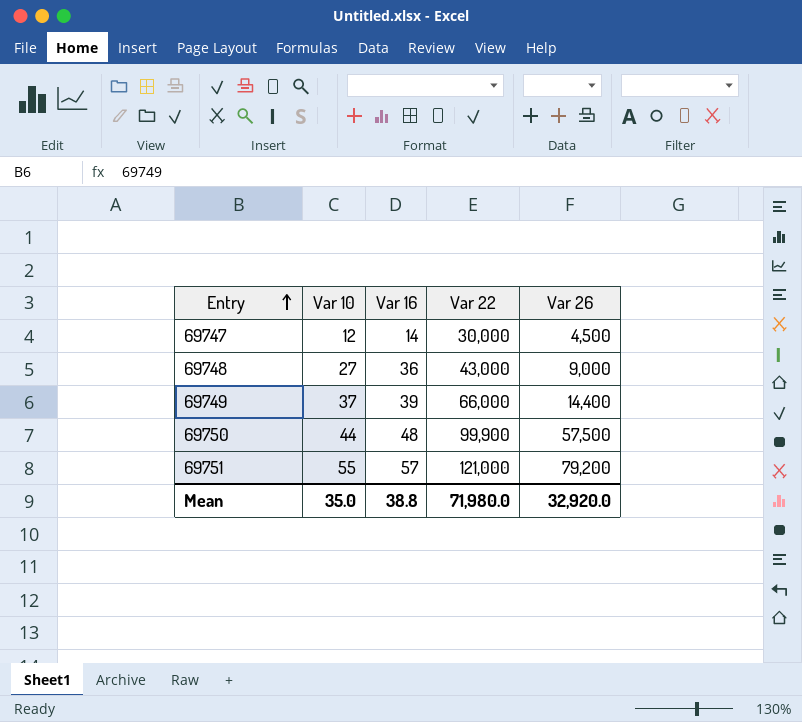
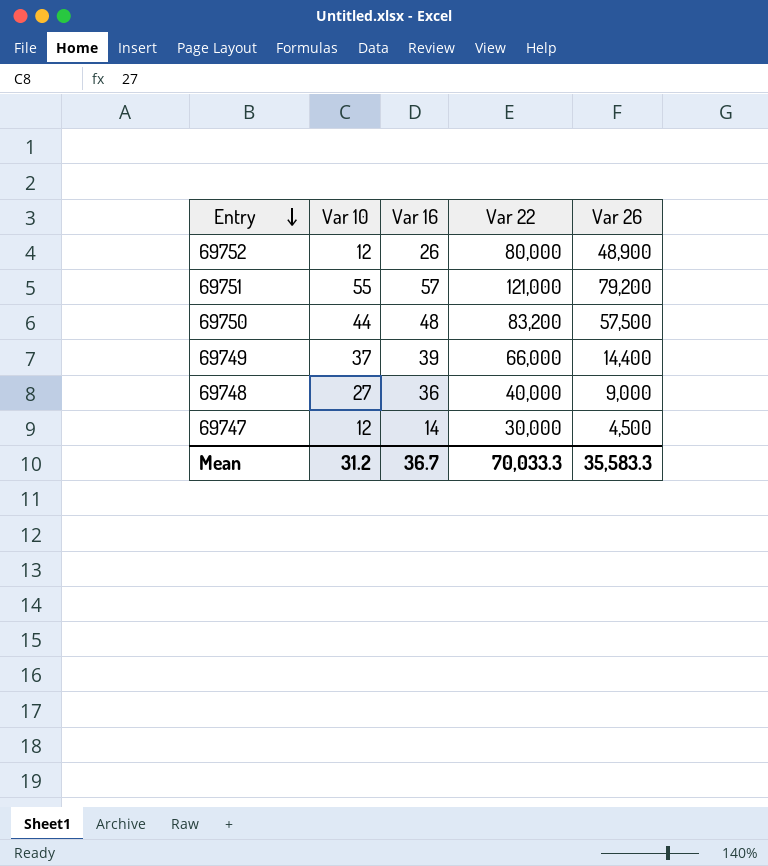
row order: Entry ascending -> Entry descending
row 69752: none -> 12 | 26 | 80,000 | 48,900
69750 | Var 22: 99,900 -> 83,200
69748 | Var 22: 43,000 -> 40,000
Mean | Var 10: 35.0 -> 31.2
Mean | Var 16: 38.8 -> 36.7
Mean | Var 22: 71,980.0 -> 70,033.3
Mean | Var 26: 32,920.0 -> 35,583.3

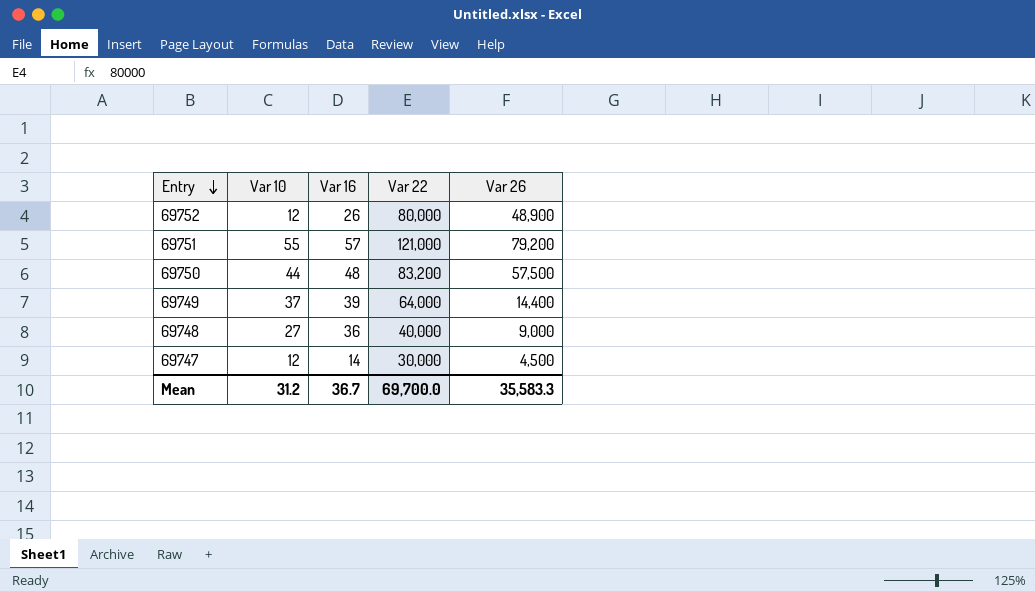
69749 | Var 22: 66,000 -> 64,000
Mean | Var 22: 70,033.3 -> 69,700.0

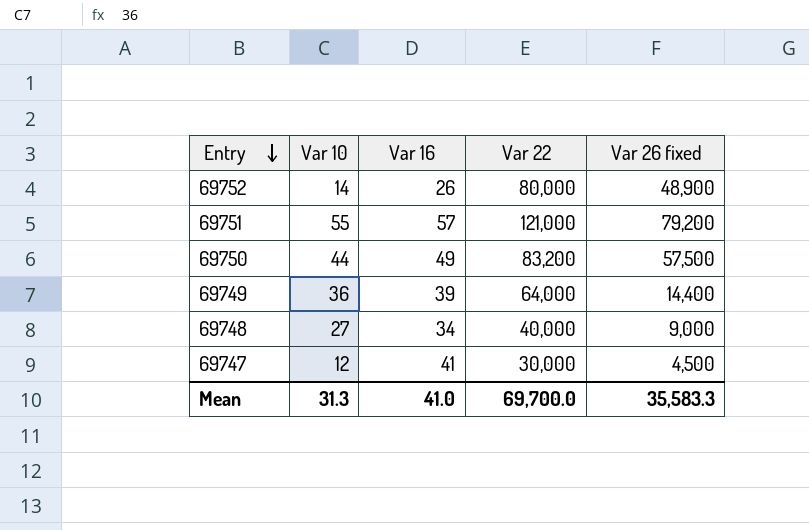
column name: Var 26 -> Var 26 fixed
69752 | Var 10: 12 -> 14
69750 | Var 16: 48 -> 49
69749 | Var 10: 37 -> 36
69748 | Var 16: 36 -> 34
69747 | Var 16: 14 -> 41
Mean | Var 10: 31.2 -> 31.3
Mean | Var 16: 36.7 -> 41.0

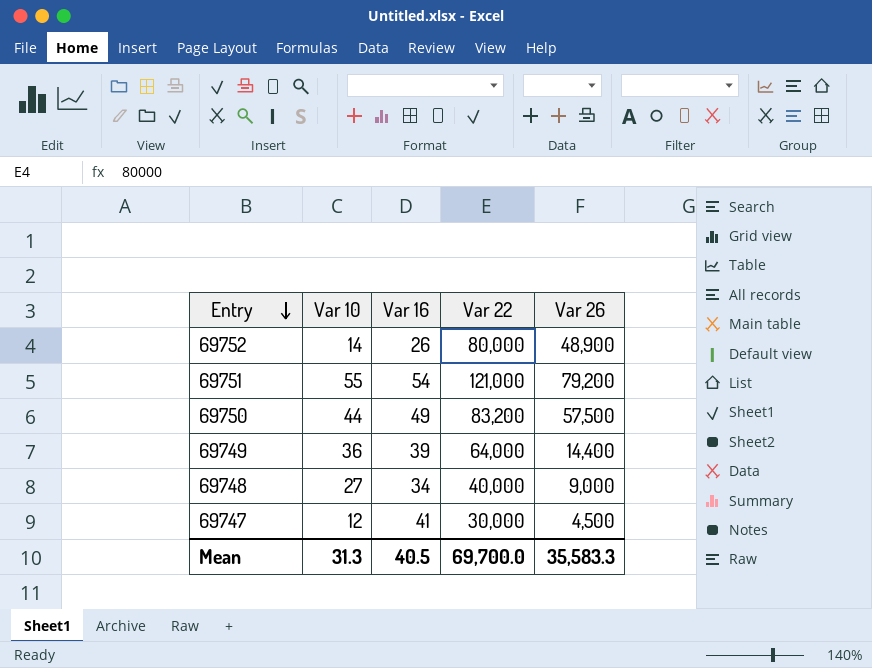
column name: Var 26 fixed -> Var 26
69751 | Var 16: 57 -> 54
Mean | Var 16: 41.0 -> 40.5

